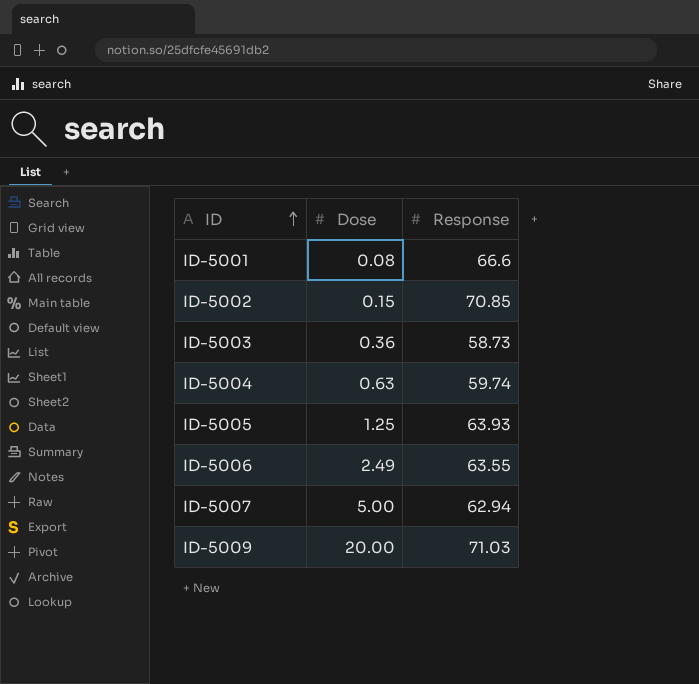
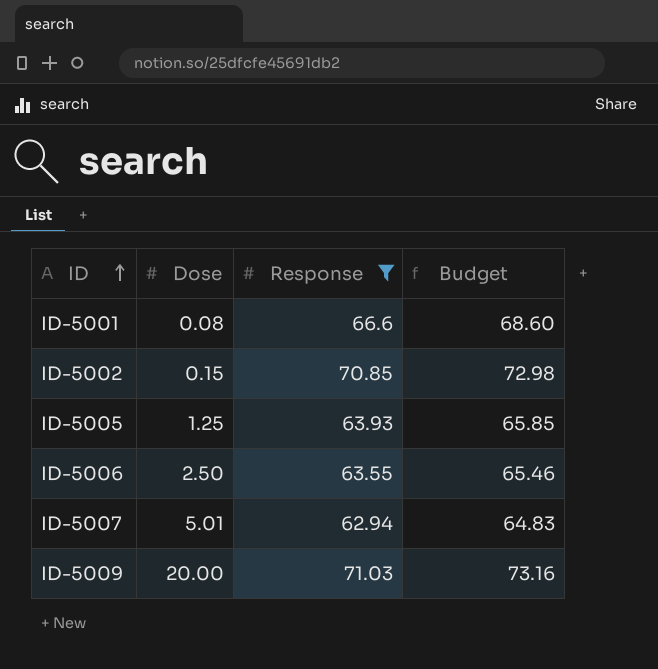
filter: none -> Response >= 62.94
column Budget | formula: none -> [Response] * 1.03
ID-5006 | Dose: 2.49 -> 2.50
ID-5007 | Dose: 5.00 -> 5.01

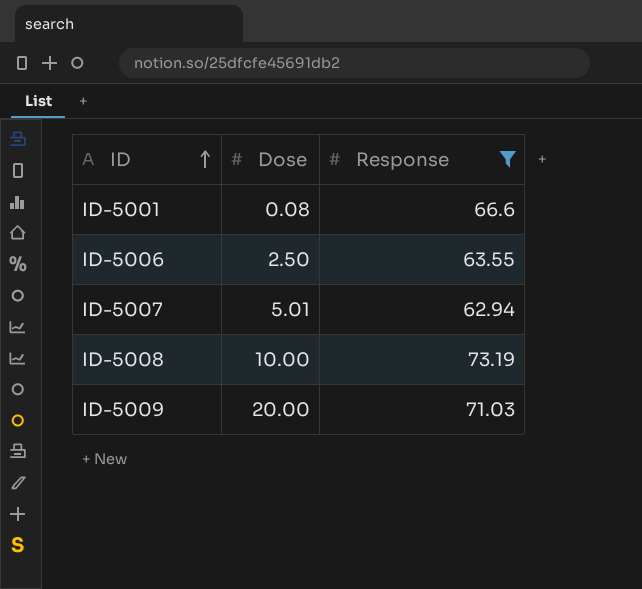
column Budget | formula: [Response] * 1.03 -> none
row ID-5002: 0.15 | 70.85 | 72.98 -> none
row ID-5005: 1.25 | 63.93 | 65.85 -> none
row ID-5008: none -> 10.00 | 73.19

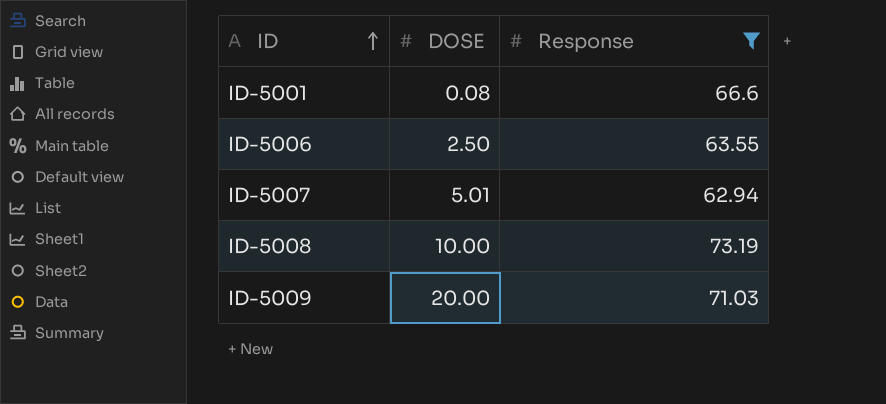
column name: Dose -> DOSE

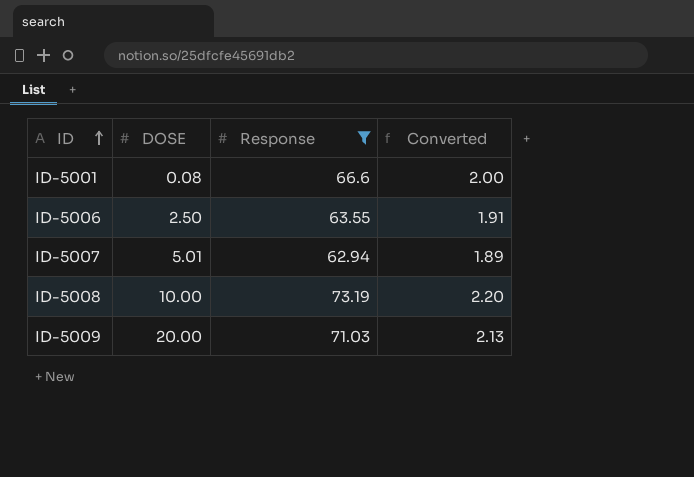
column Converted | formula: none -> [Response] * 0.03

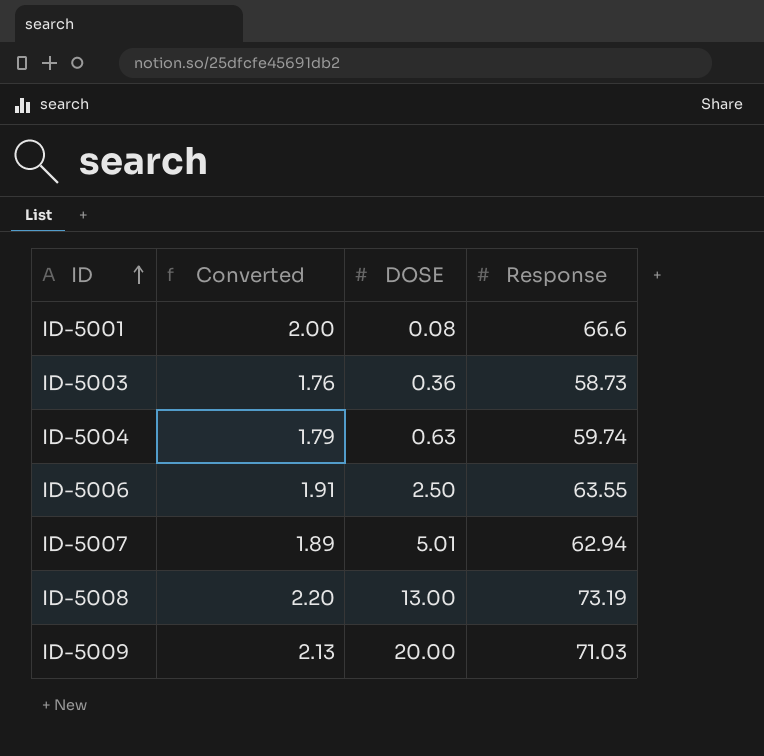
filter: Response >= 62.94 -> none
column Converted | position: 4 -> 2
ID-5008 | DOSE: 10.00 -> 13.00

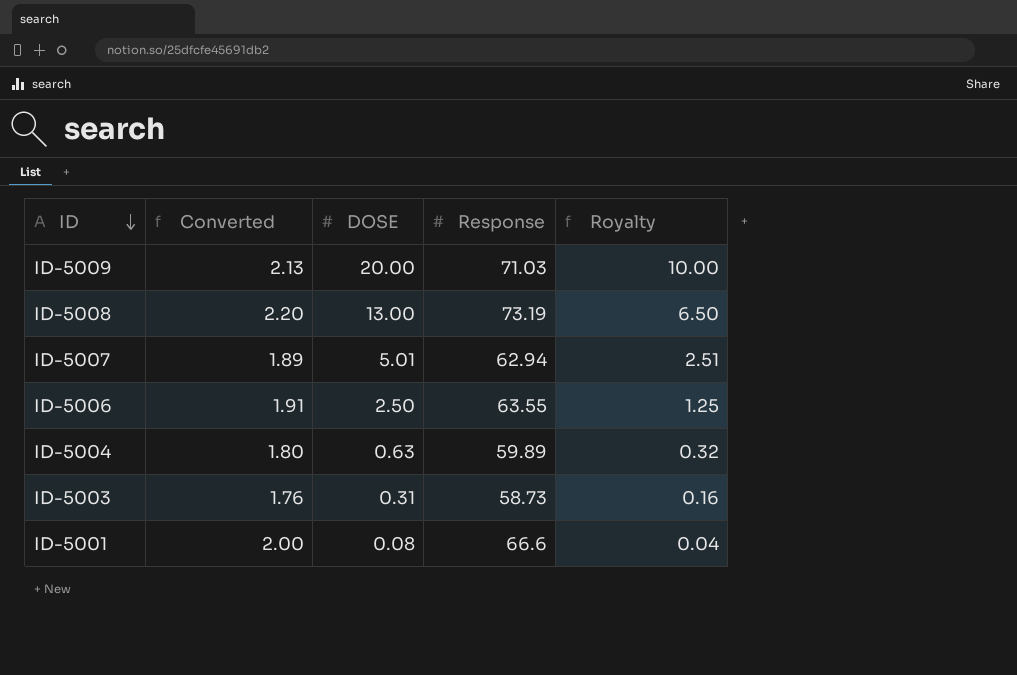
row order: ID ascending -> ID descending
column Royalty | formula: none -> [DOSE] * 0.5
ID-5004 | Converted: 1.79 -> 1.80
ID-5004 | Response: 59.74 -> 59.89
ID-5003 | DOSE: 0.36 -> 0.31

